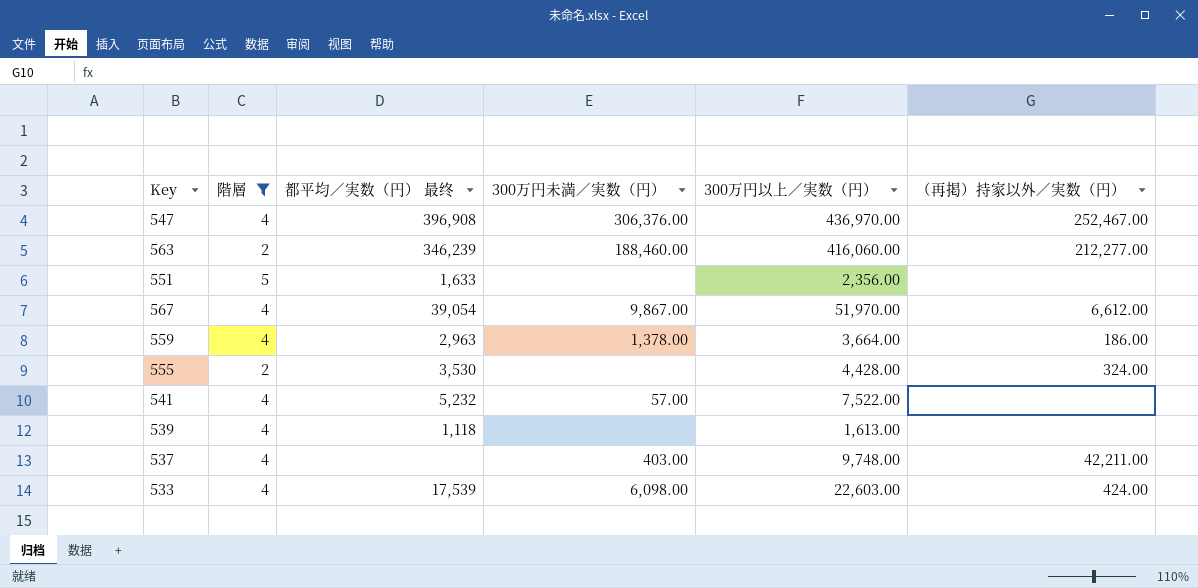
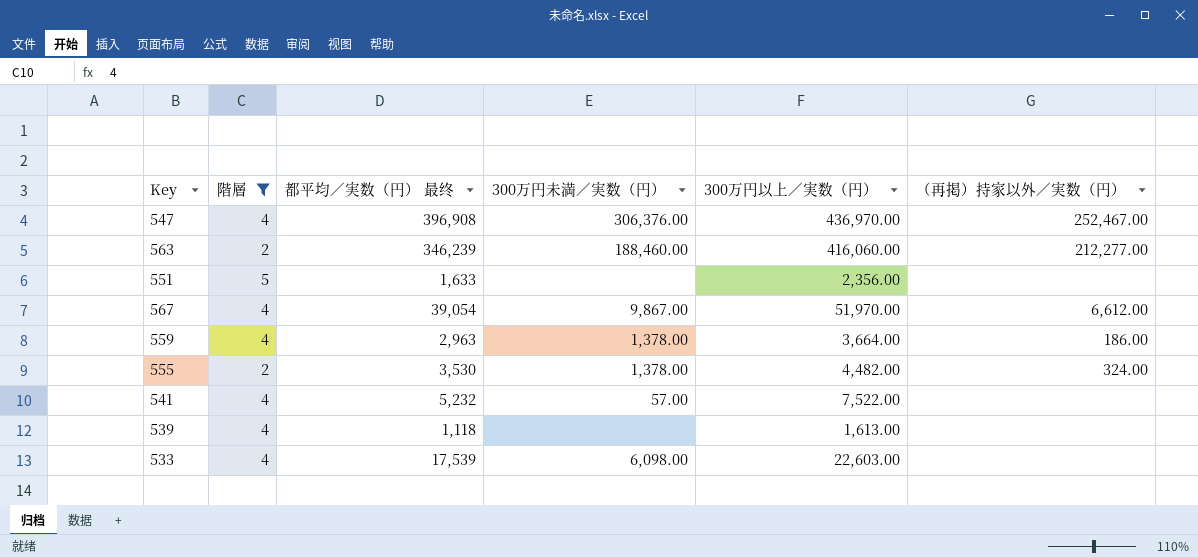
row 537: 4 | none | 403.00 | 9,748.00 | 42,211.00 -> none
555 | 300万円未満／実数（円）: none -> 1,378.00
555 | 300万円以上／実数（円）: 4,428.00 -> 4,482.00
533 | （再掲）持家以外／実数（円）: 424.00 -> none

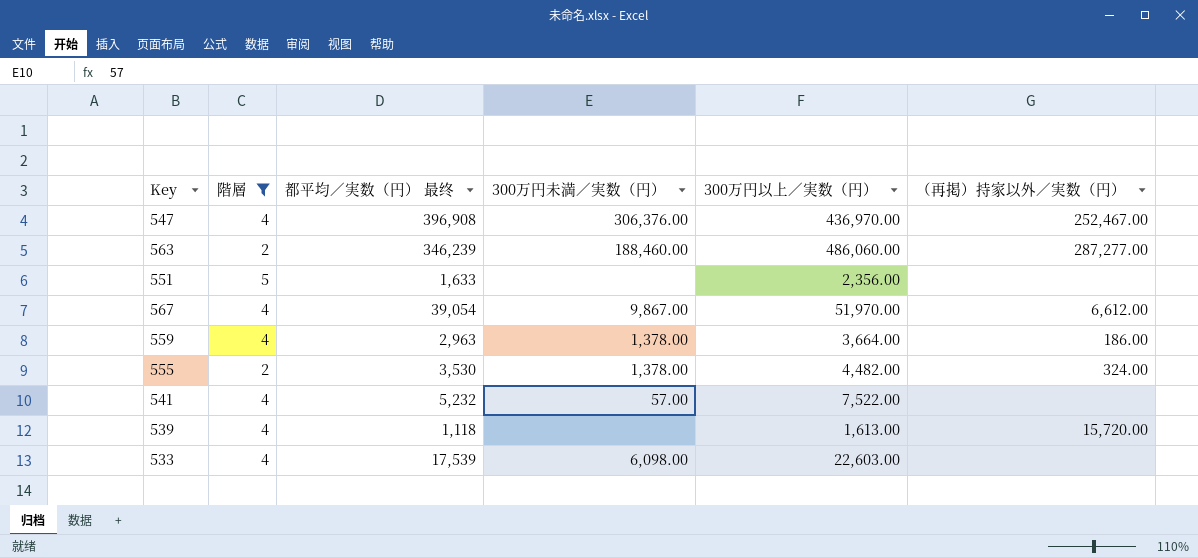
563 | 300万円以上／実数（円）: 416,060.00 -> 486,060.00
563 | （再掲）持家以外／実数（円）: 212,277.00 -> 287,277.00
539 | （再掲）持家以外／実数（円）: none -> 15,720.00

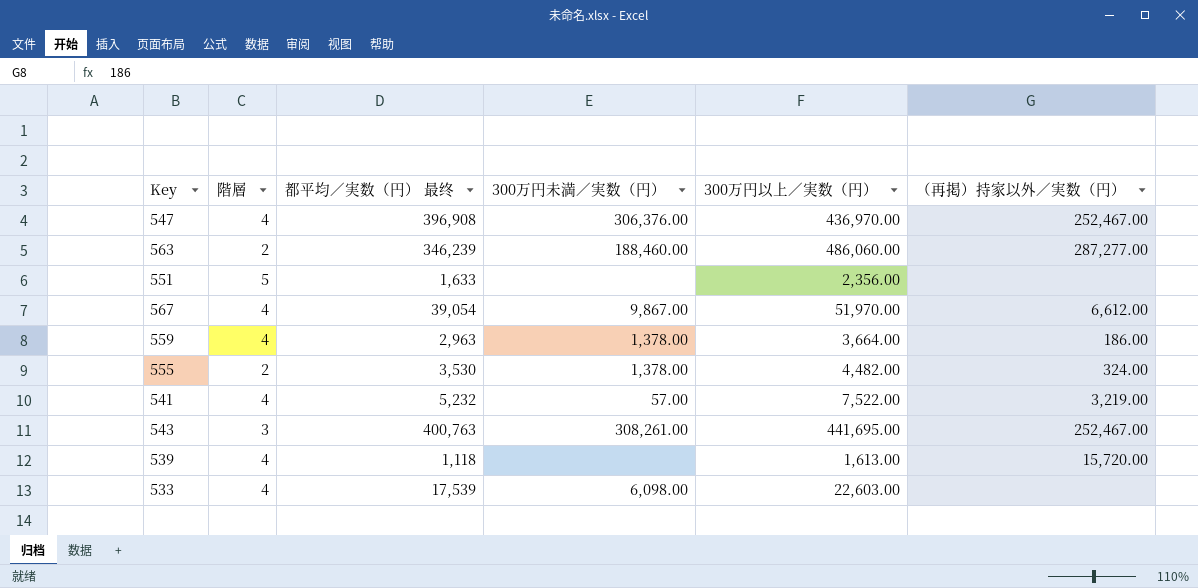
filter: 階層 != 3 -> none
541 | （再掲）持家以外／実数（円）: none -> 3,219.00

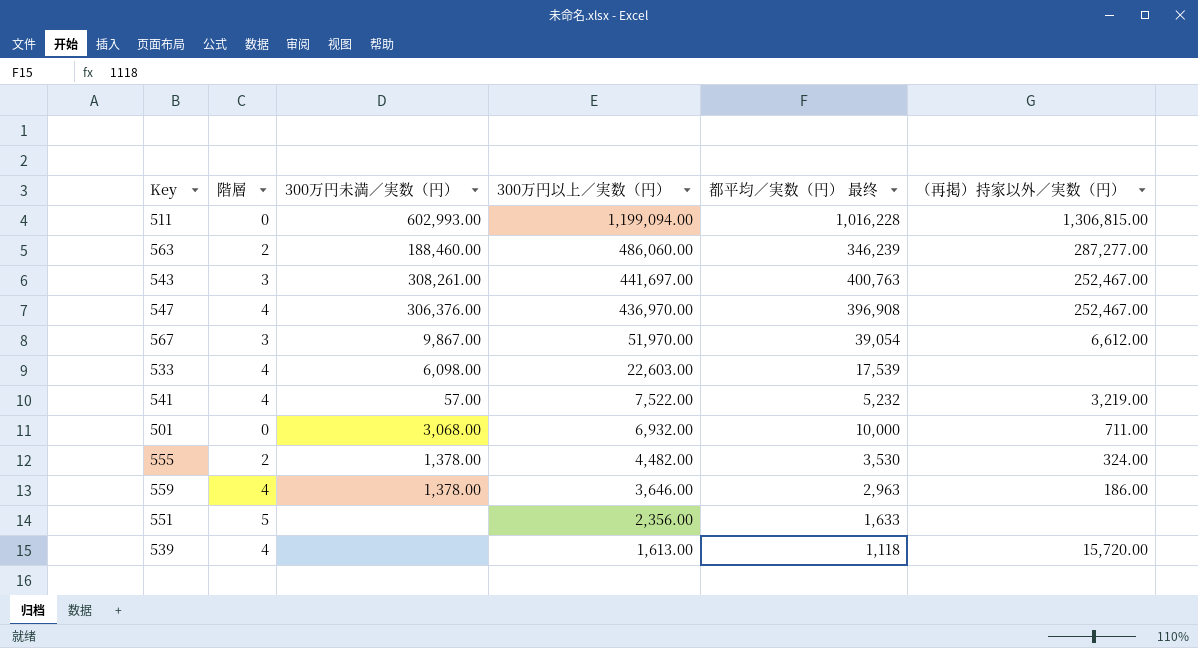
row order: none -> 300万円以上／実数（円） descending
column 都平均／実数（円） 最终 | position: 3 -> 5
row 511: none -> 0 | 602,993.00 | 1,199,094.00 | 1,016,228 | 1,306,815.00
543 | 300万円以上／実数（円）: 441,695.00 -> 441,697.00
567 | 階層: 4 -> 3
row 501: none -> 0 | 3,068.00 | 6,932.00 | 10,000 | 711.00
559 | 300万円以上／実数（円）: 3,664.00 -> 3,646.00

